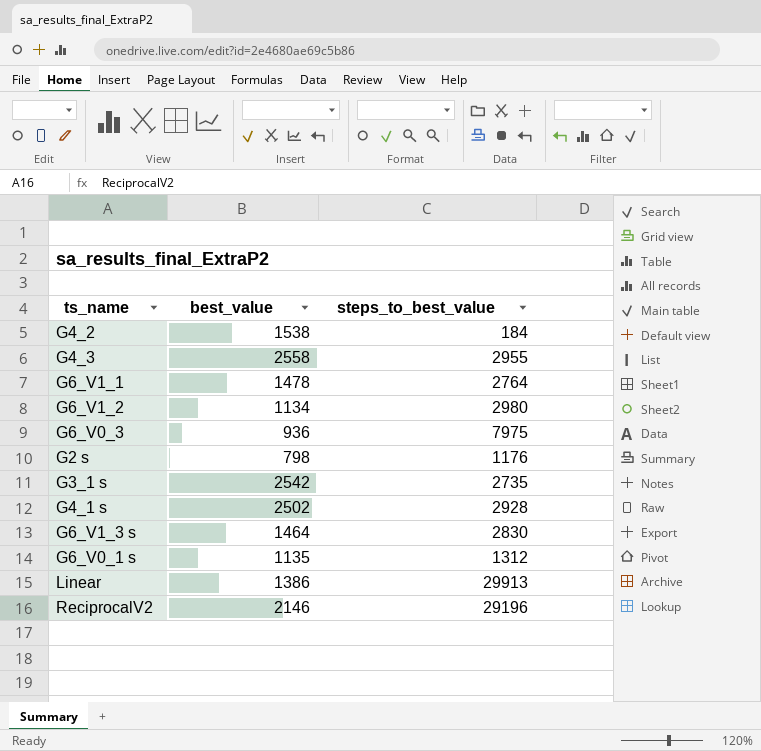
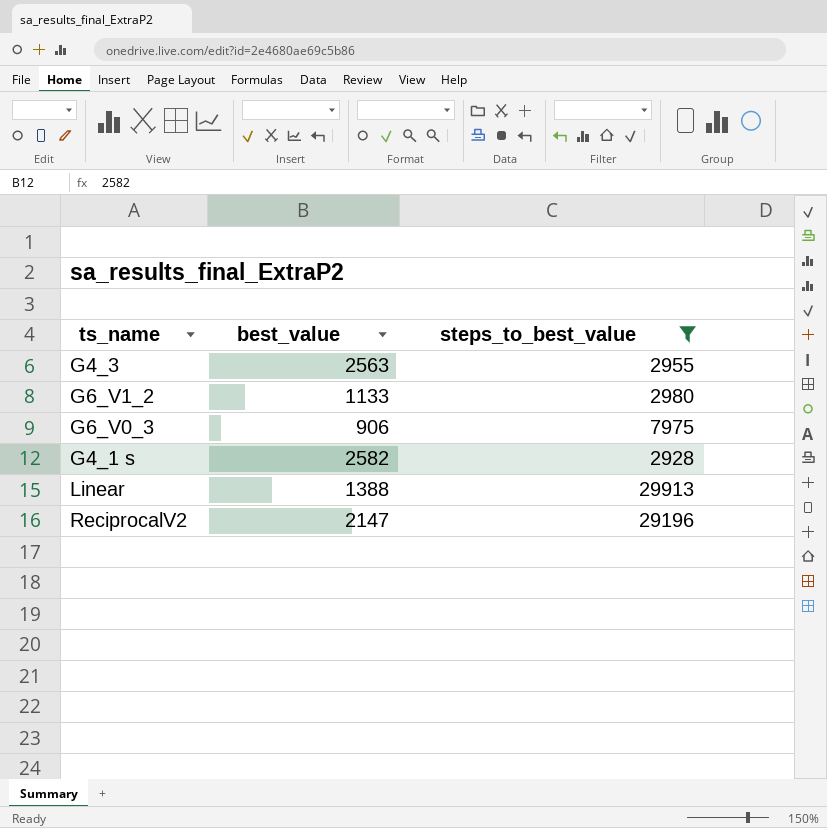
filter: none -> steps_to_best_value >= 2928
G4_3 | best_value: 2558 -> 2563
G6_V1_2 | best_value: 1134 -> 1133
G6_V0_3 | best_value: 936 -> 906
G4_1 s | best_value: 2502 -> 2582
Linear | best_value: 1386 -> 1388
ReciprocalV2 | best_value: 2146 -> 2147

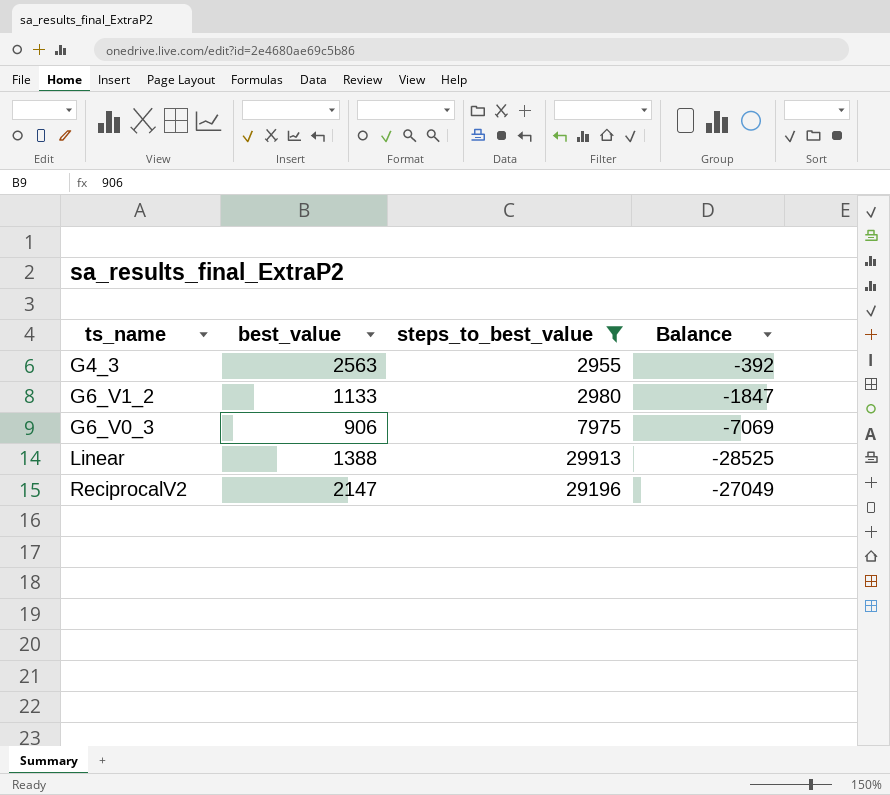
column Balance | formula: none -> [best_value] - [steps_to_best_value]
row G4_1 s: 2582 | 2928 -> none

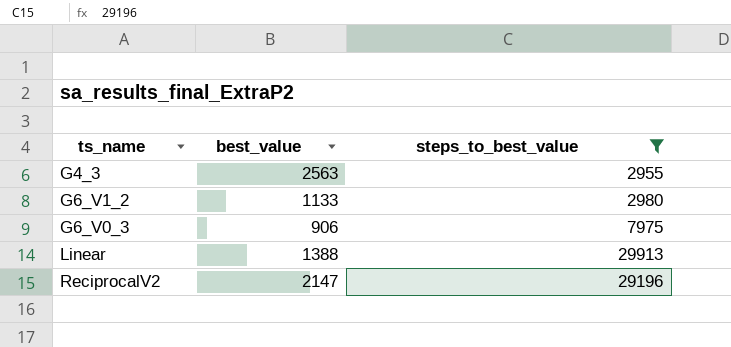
column Balance | formula: [best_value] - [steps_to_best_value] -> none

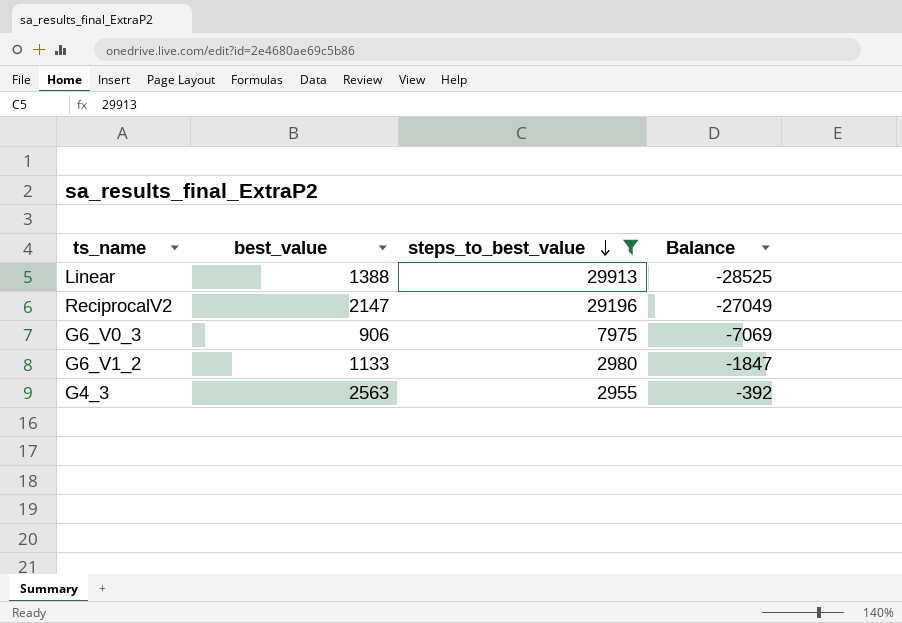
row order: none -> steps_to_best_value descending
column Balance | formula: none -> [best_value] - [steps_to_best_value]

